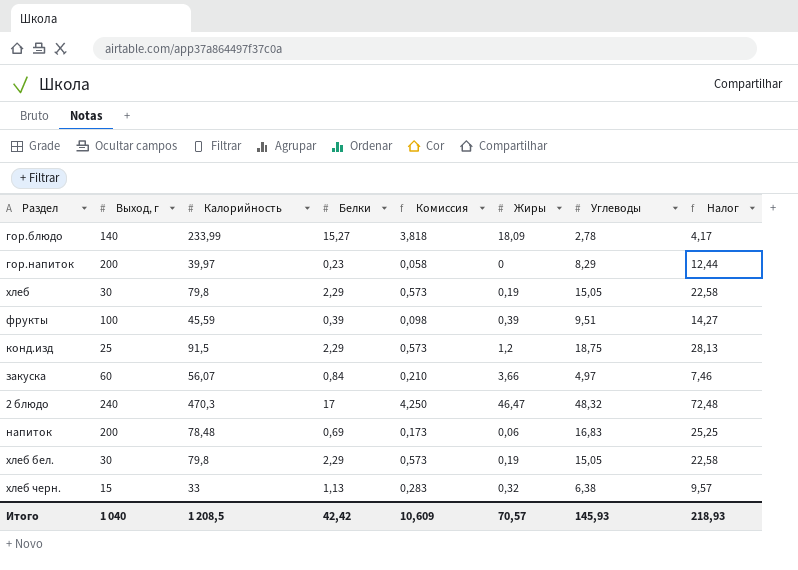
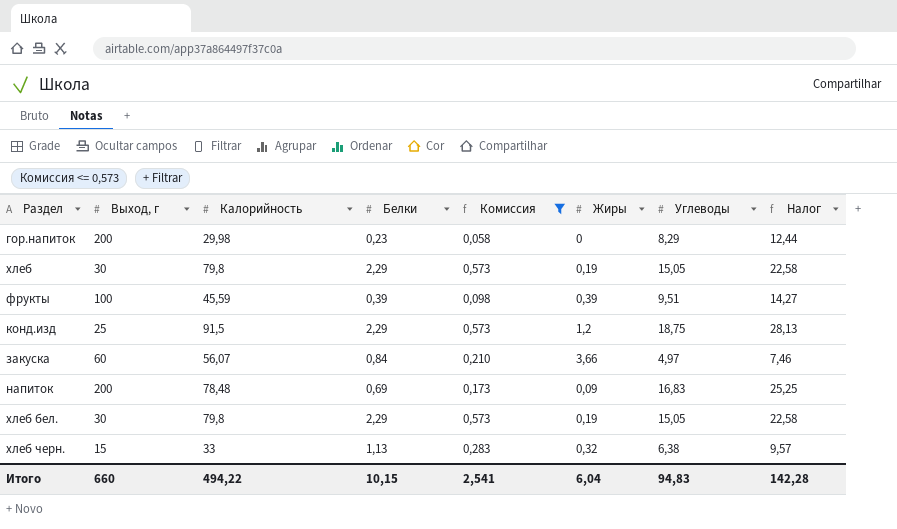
filter: none -> Комиссия <= 0,573
гор.напиток | Калорийность: 39,97 -> 29,98
напиток | Жиры: 0,06 -> 0,09
Итого | Выход, г: 1 040 -> 660
Итого | Калорийность: 1 208,5 -> 494,22
Итого | Белки: 42,42 -> 10,15
Итого | Комиссия: 10,609 -> 2,541
Итого | Жиры: 70,57 -> 6,04
Итого | Углеводы: 145,93 -> 94,83
Итого | Налог: 218,93 -> 142,28

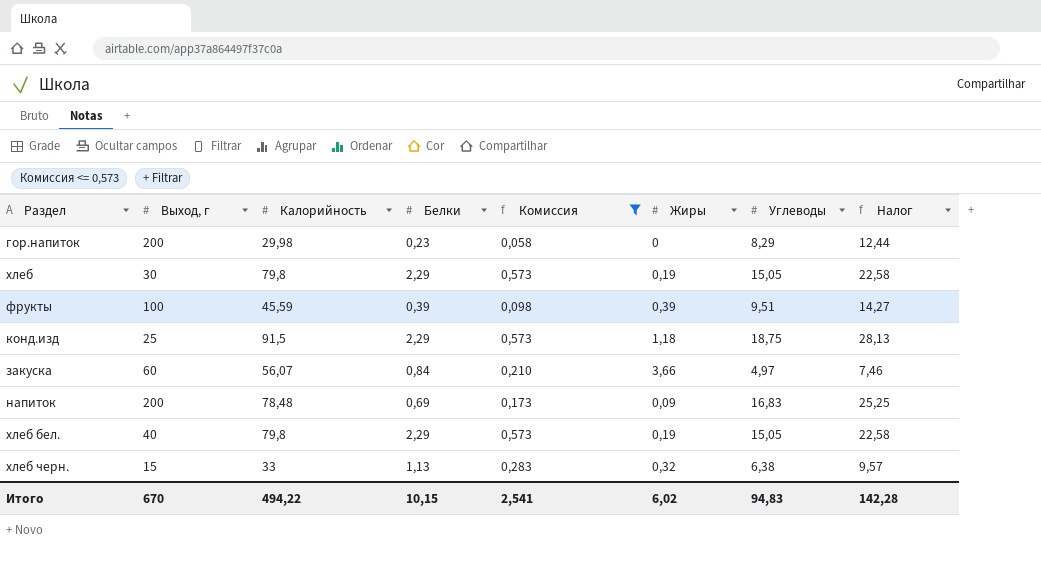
конд.изд | Жиры: 1,2 -> 1,18
хлеб бел. | Выход, г: 30 -> 40
Итого | Выход, г: 660 -> 670
Итого | Жиры: 6,04 -> 6,02

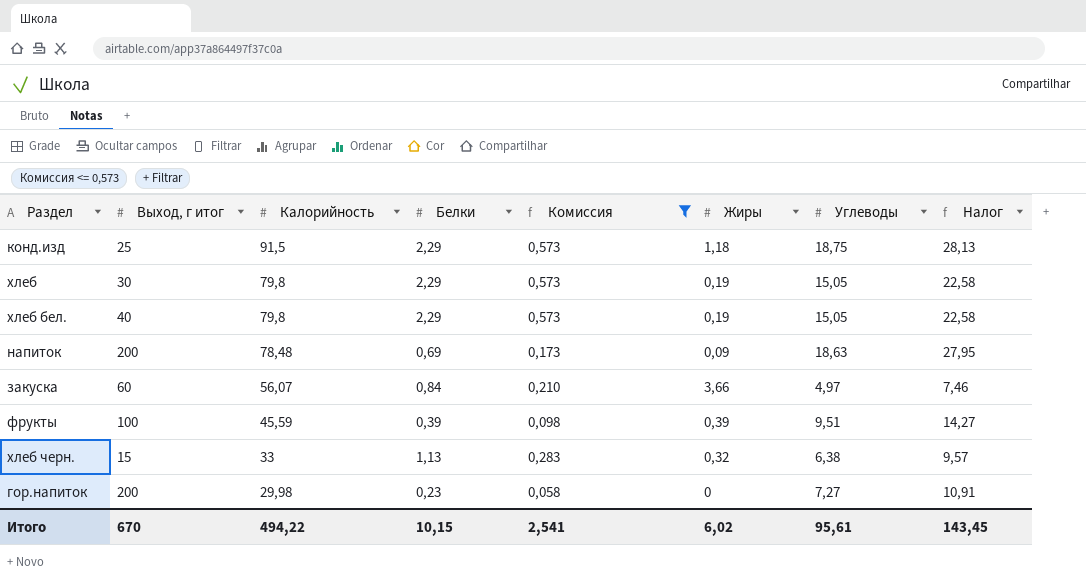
row order: none -> Калорийность descending
column name: Выход, г -> Выход, г итог
напиток | Углеводы: 16,83 -> 18,63
напиток | Налог: 25,25 -> 27,95
гор.напиток | Углеводы: 8,29 -> 7,27
гор.напиток | Налог: 12,44 -> 10,91
Итого | Углеводы: 94,83 -> 95,61
Итого | Налог: 142,28 -> 143,45

